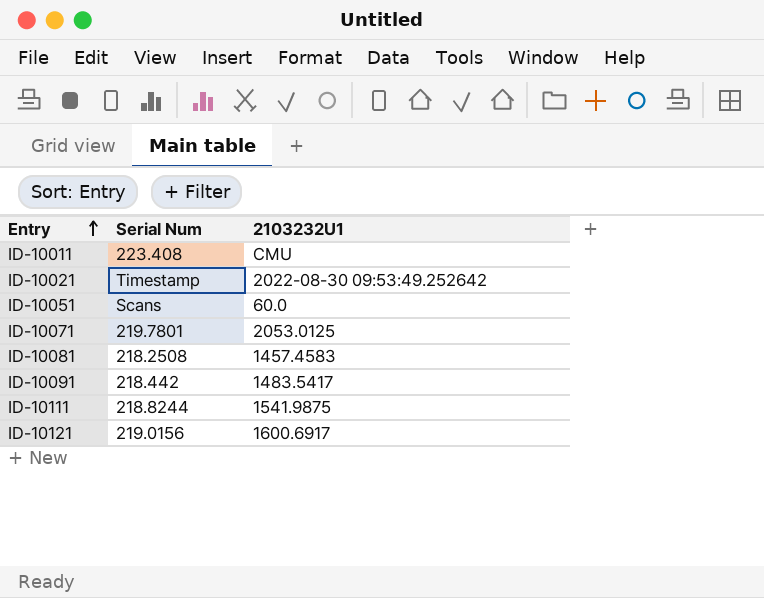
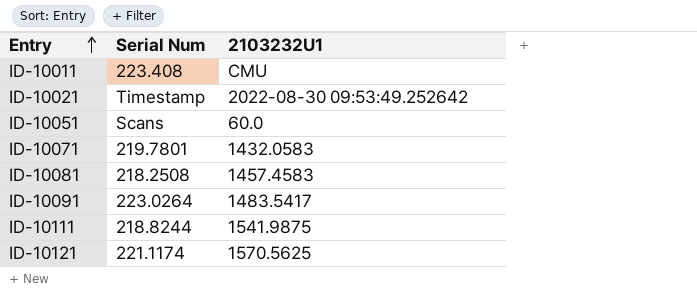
ID-10071 | 2103232U1: 2053.0125 -> 1432.0583
ID-10091 | Serial Num: 218.442 -> 223.0264
ID-10121 | Serial Num: 219.0156 -> 221.1174
ID-10121 | 2103232U1: 1600.6917 -> 1570.5625

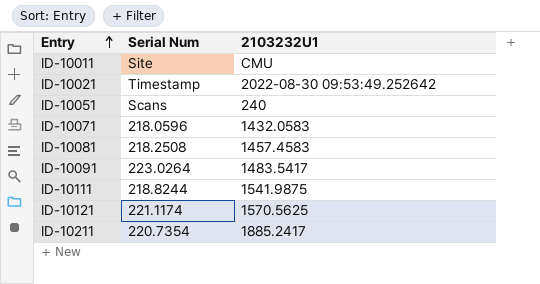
ID-10011 | Serial Num: 223.408 -> Site
ID-10051 | 2103232U1: 60.0 -> 240
ID-10071 | Serial Num: 219.7801 -> 218.0596
row ID-10211: none -> 220.7354 | 1885.2417

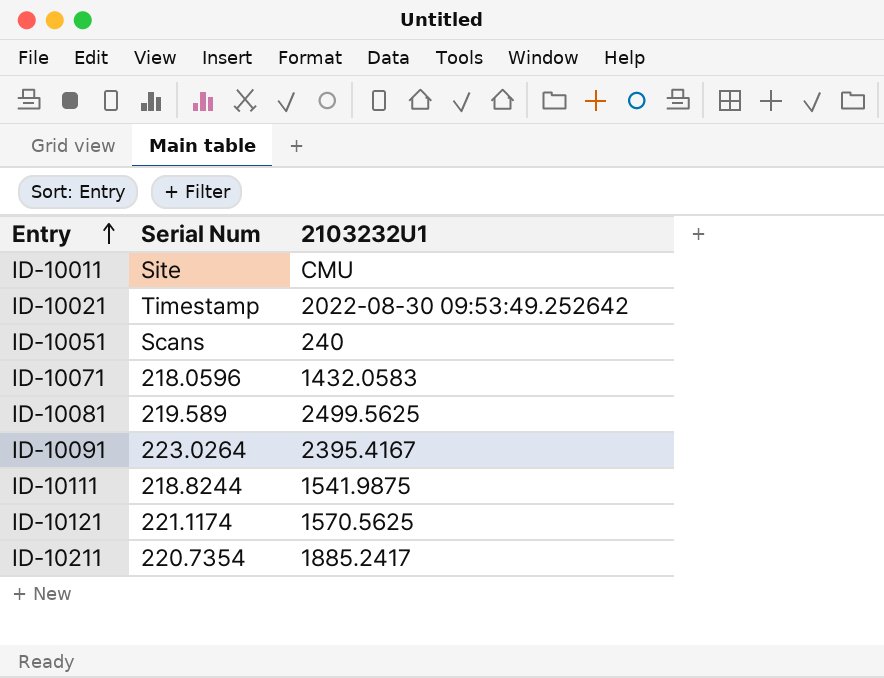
ID-10081 | Serial Num: 218.2508 -> 219.589
ID-10081 | 2103232U1: 1457.4583 -> 2499.5625
ID-10091 | 2103232U1: 1483.5417 -> 2395.4167

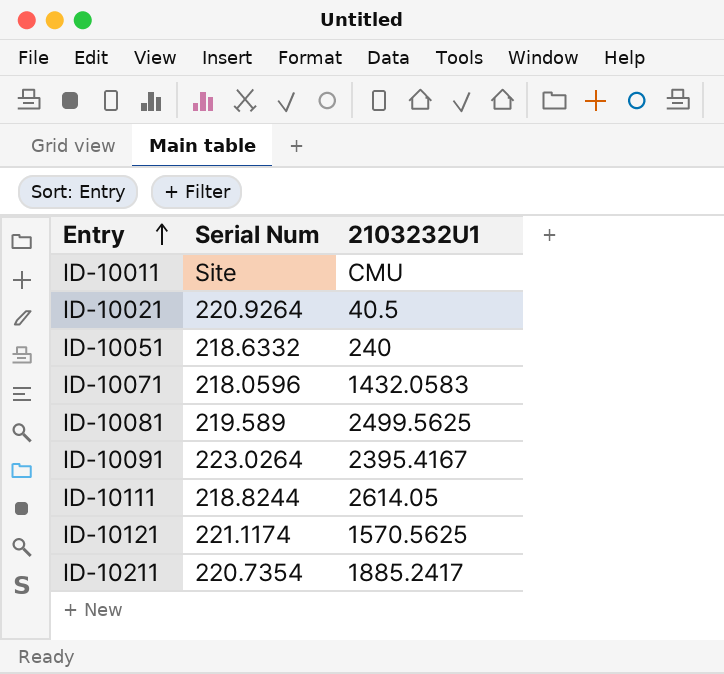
ID-10021 | Serial Num: Timestamp -> 220.9264
ID-10021 | 2103232U1: 2022-08-30 09:53:49.252642 -> 40.5
ID-10051 | Serial Num: Scans -> 218.6332
ID-10111 | 2103232U1: 1541.9875 -> 2614.05

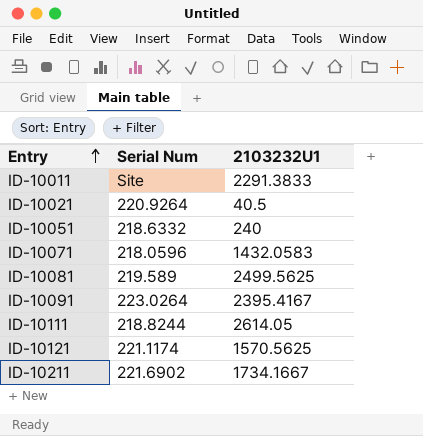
ID-10011 | 2103232U1: CMU -> 2291.3833
ID-10211 | Serial Num: 220.7354 -> 221.6902
ID-10211 | 2103232U1: 1885.2417 -> 1734.1667

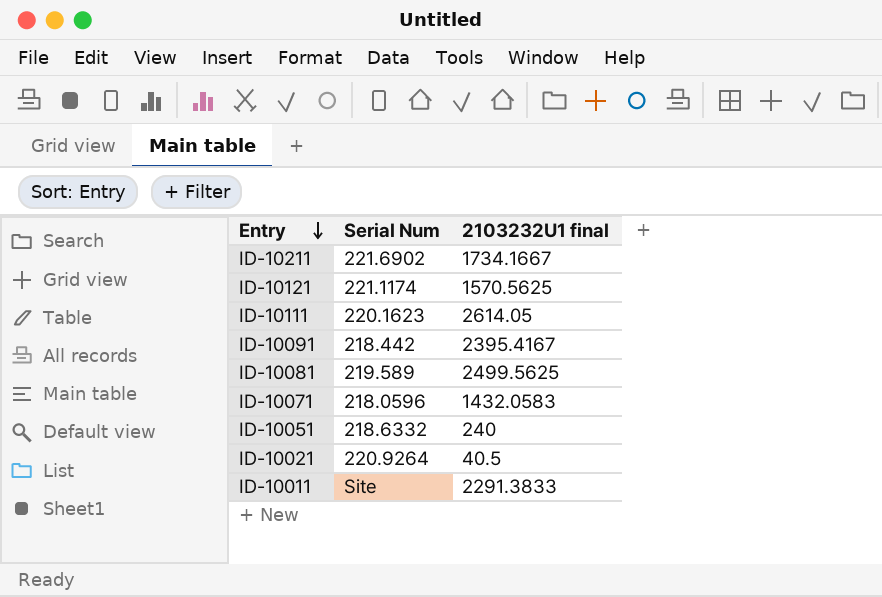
row order: Entry ascending -> Entry descending
column name: 2103232U1 -> 2103232U1 final
ID-10111 | Serial Num: 218.8244 -> 220.1623
ID-10091 | Serial Num: 223.0264 -> 218.442

